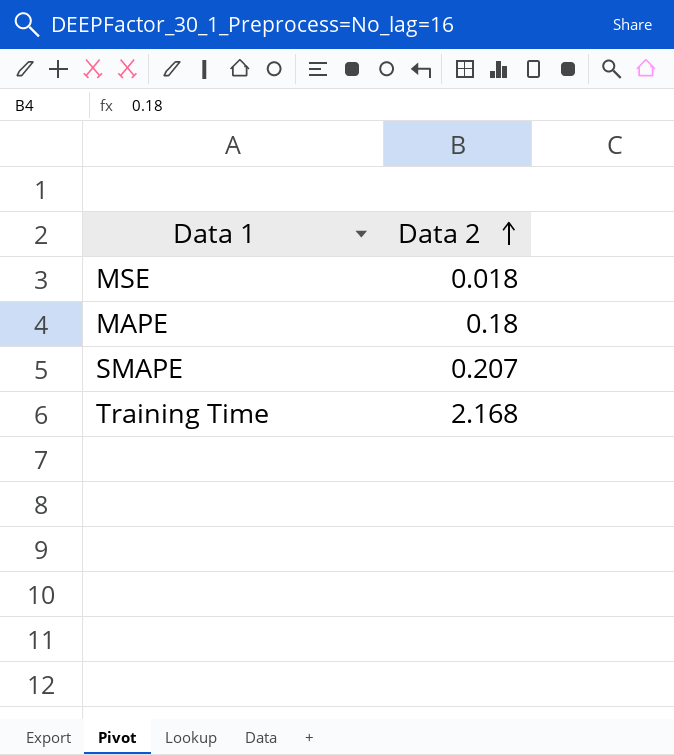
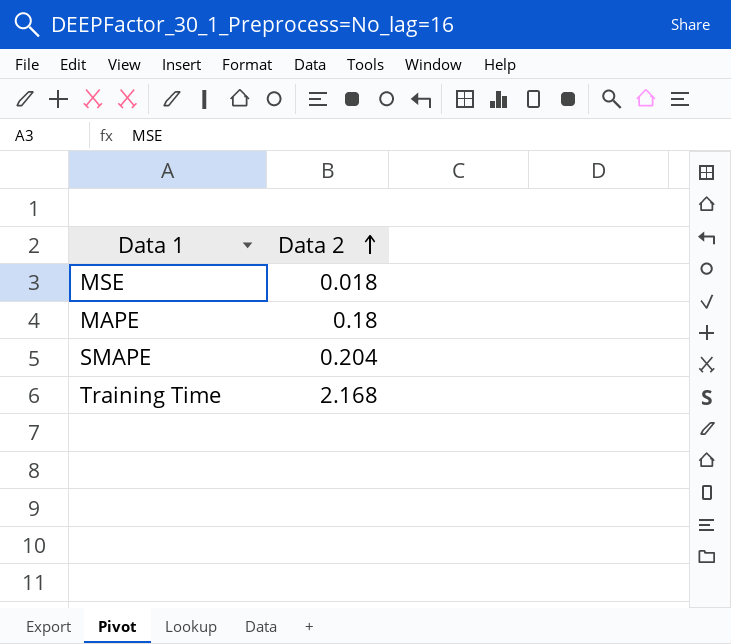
SMAPE | Data 2: 0.207 -> 0.204

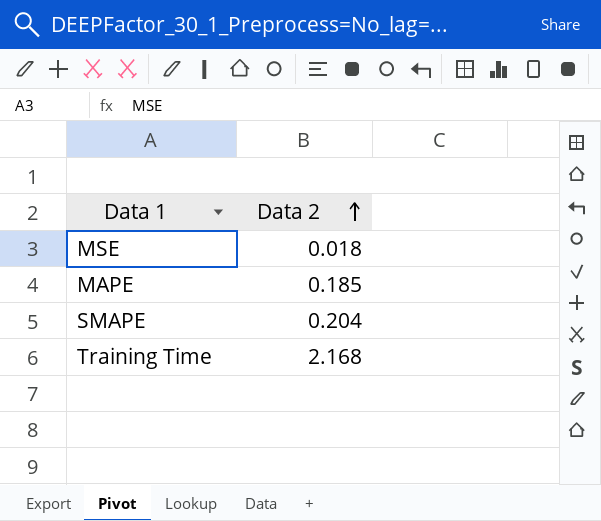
MAPE | Data 2: 0.18 -> 0.185

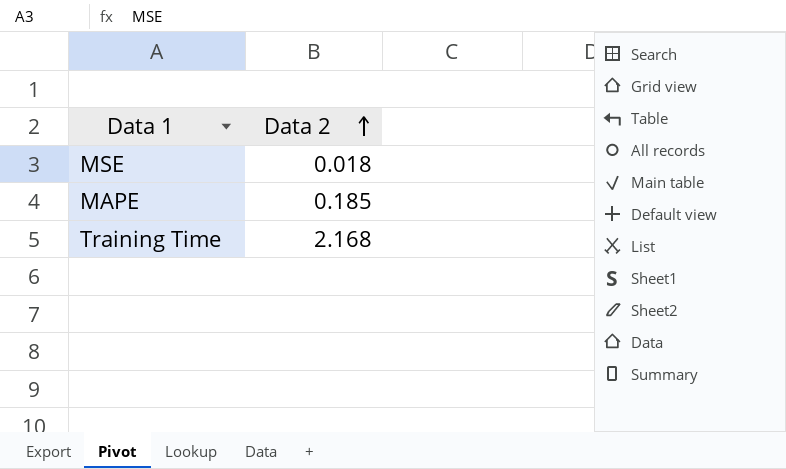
row SMAPE: 0.204 -> none

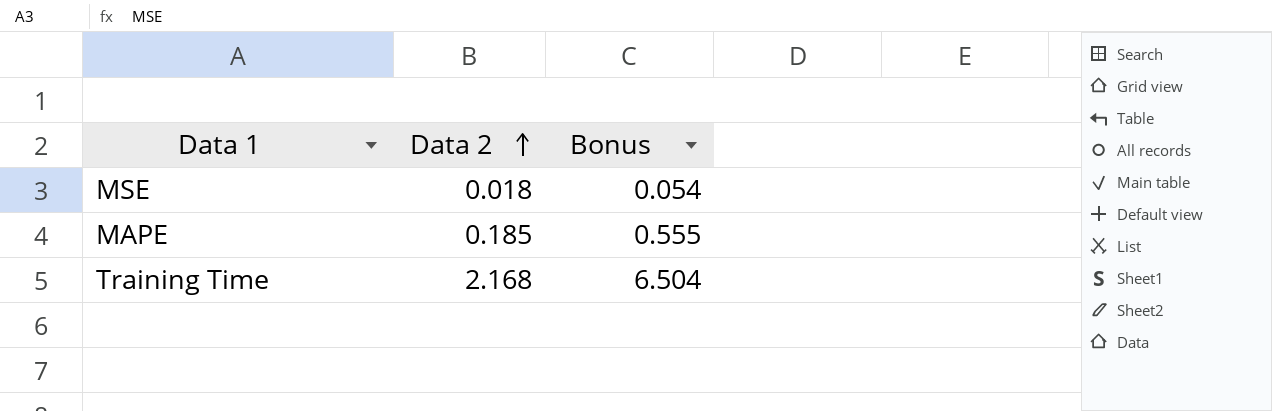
column Bonus | formula: none -> [Data 2] * 3

